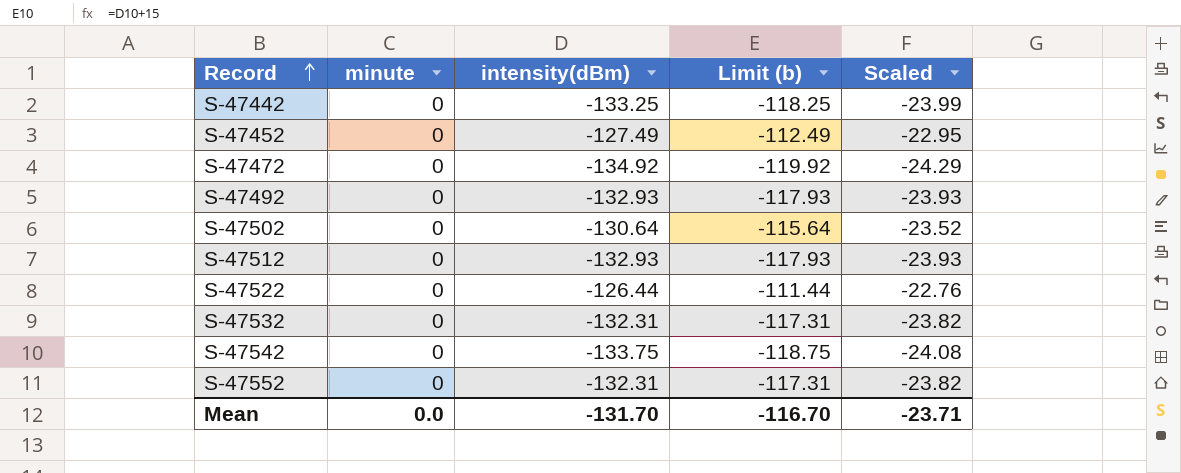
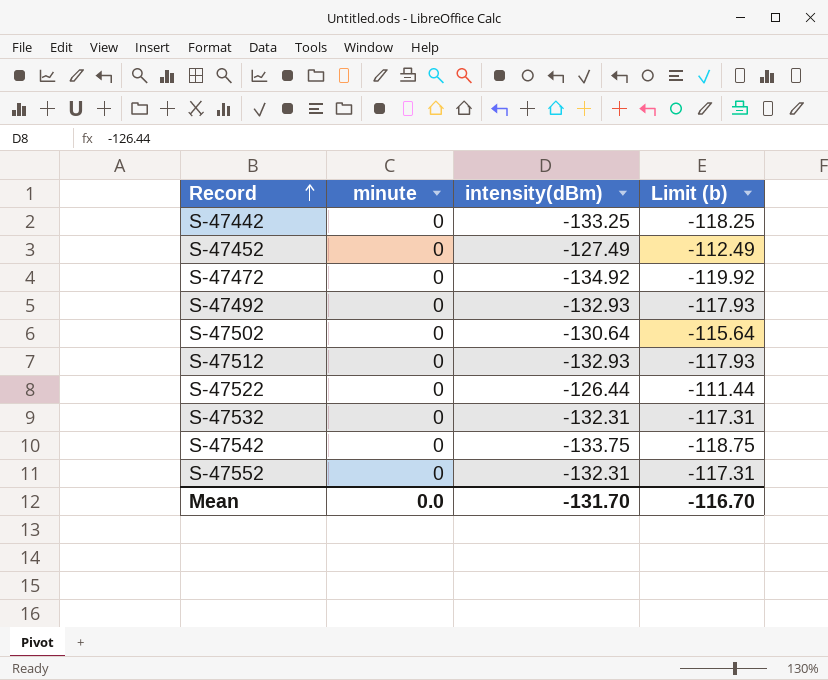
column Scaled | formula: [intensity(dBm)] * 0.18 -> none

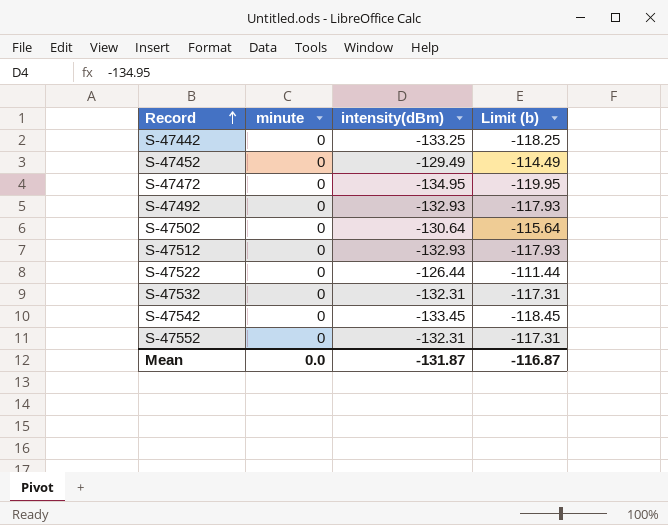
S-47452 | intensity(dBm): -127.49 -> -129.49
S-47452 | Limit (b): -112.49 -> -114.49
S-47472 | intensity(dBm): -134.92 -> -134.95
S-47472 | Limit (b): -119.92 -> -119.95
S-47542 | intensity(dBm): -133.75 -> -133.45
S-47542 | Limit (b): -118.75 -> -118.45
Mean | intensity(dBm): -131.70 -> -131.87
Mean | Limit (b): -116.70 -> -116.87

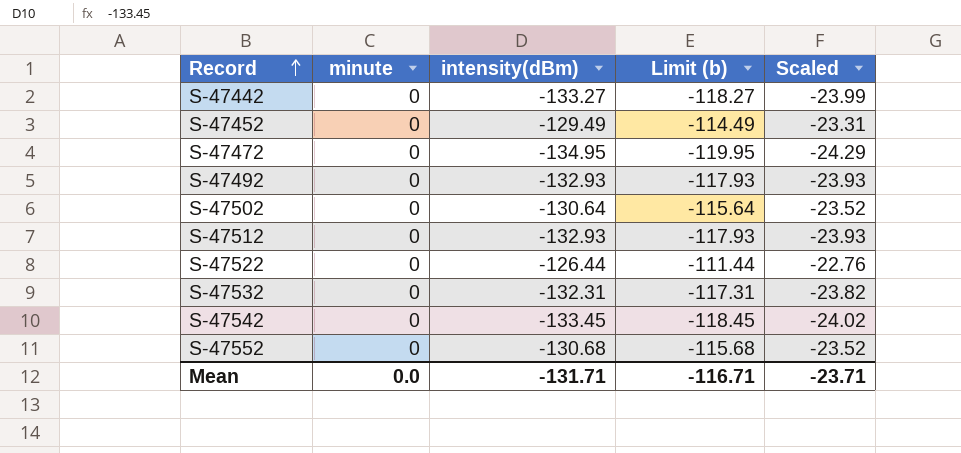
column Scaled | formula: none -> [intensity(dBm)] * 0.18
S-47442 | intensity(dBm): -133.25 -> -133.27
S-47442 | Limit (b): -118.25 -> -118.27
S-47552 | intensity(dBm): -132.31 -> -130.68
S-47552 | Limit (b): -117.31 -> -115.68
Mean | intensity(dBm): -131.87 -> -131.71
Mean | Limit (b): -116.87 -> -116.71

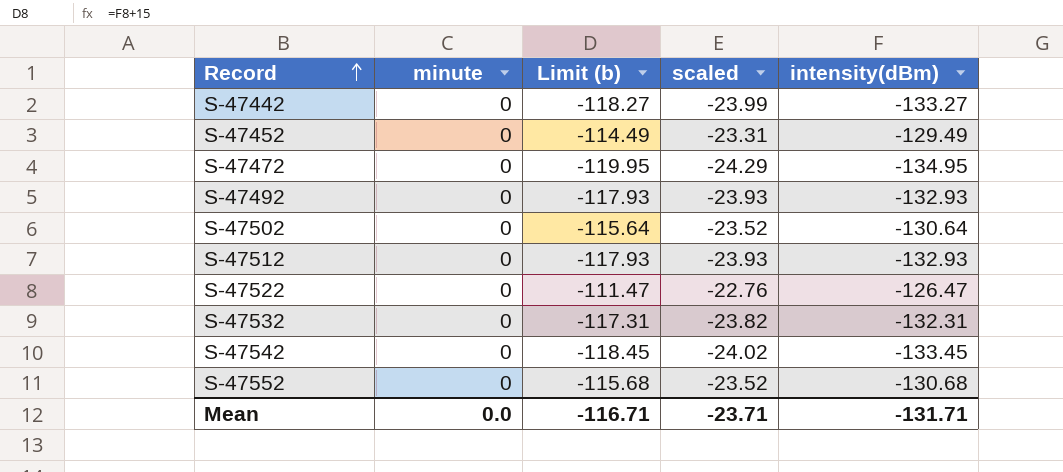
column name: Scaled -> scaled
column intensity(dBm) | position: 3 -> 5
S-47522 | Limit (b): -111.44 -> -111.47
S-47522 | intensity(dBm): -126.44 -> -126.47

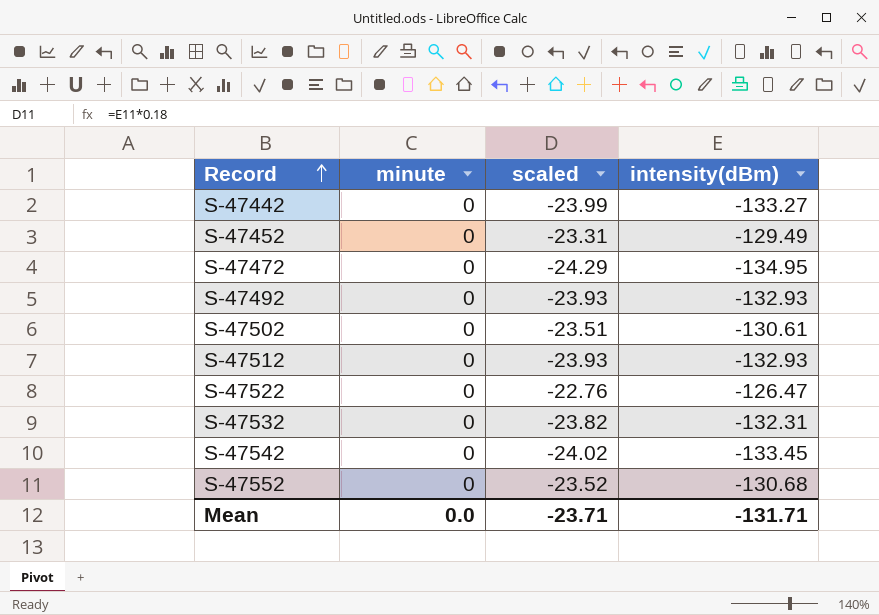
column Limit (b) | formula: [intensity(dBm)] + 15 -> none
S-47502 | scaled: -23.52 -> -23.51
S-47502 | intensity(dBm): -130.64 -> -130.61

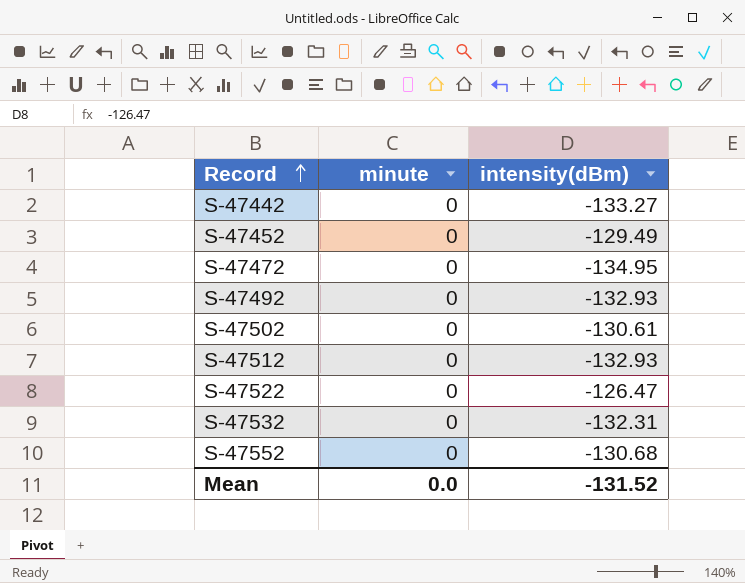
column scaled | formula: [intensity(dBm)] * 0.18 -> none
row S-47542: 0 | -24.02 | -133.45 -> none
Mean | intensity(dBm): -131.71 -> -131.52

